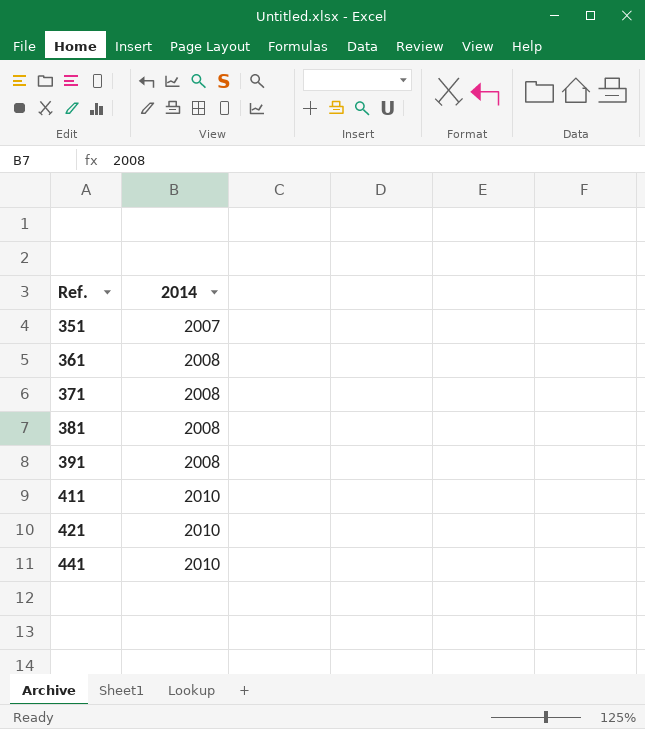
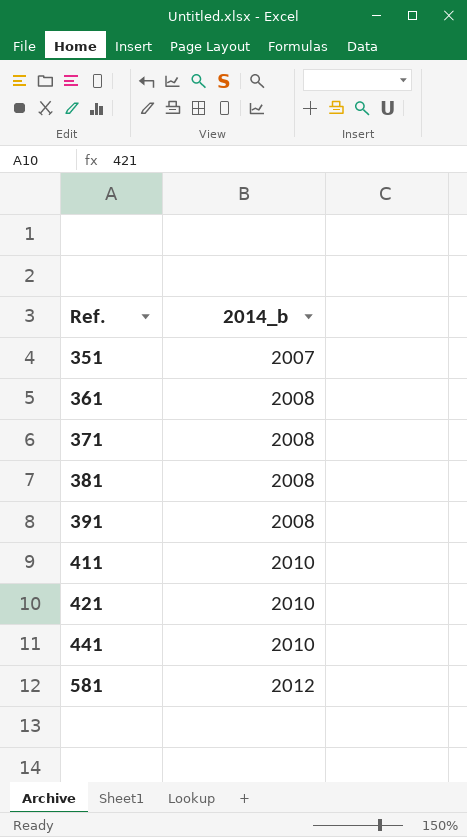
column name: 2014 -> 2014_b
row 581: none -> 2012

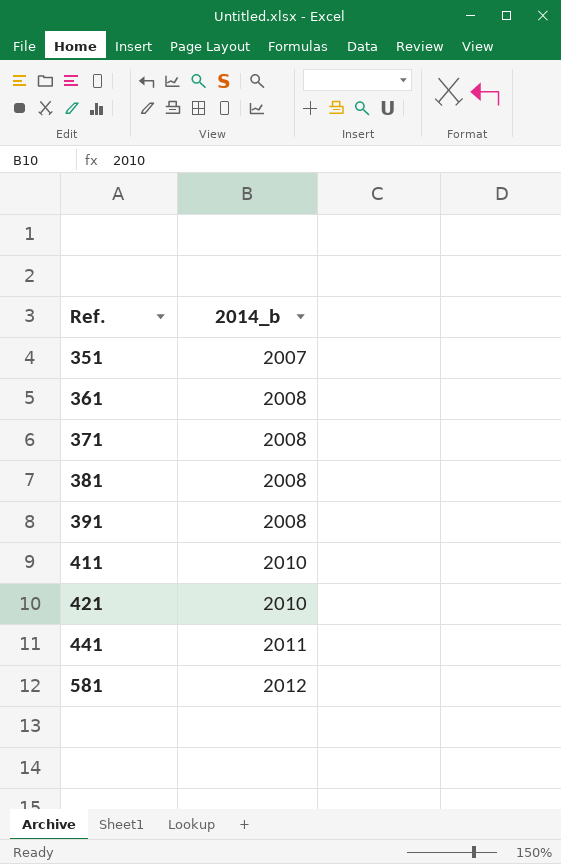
441 | 2014_b: 2010 -> 2011

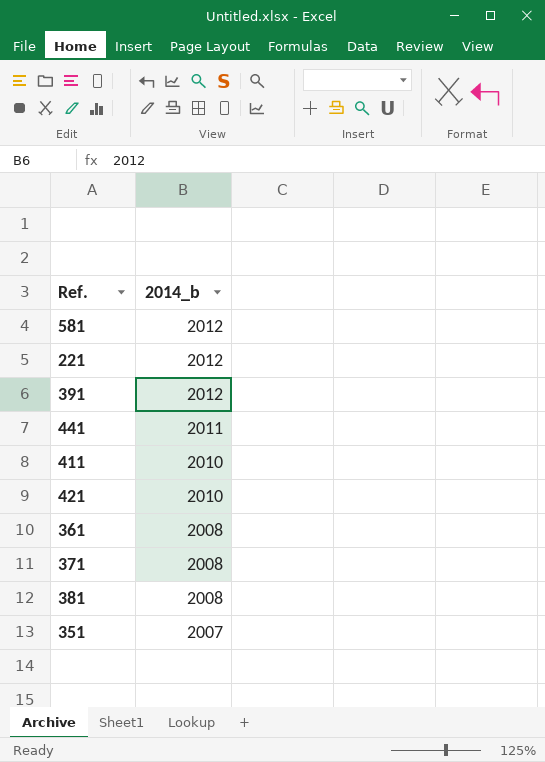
row order: Ref. ascending -> 2014_b descending
row 221: none -> 2012
391 | 2014_b: 2008 -> 2012

